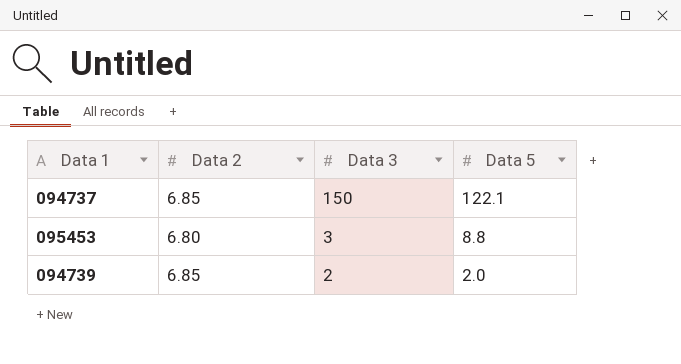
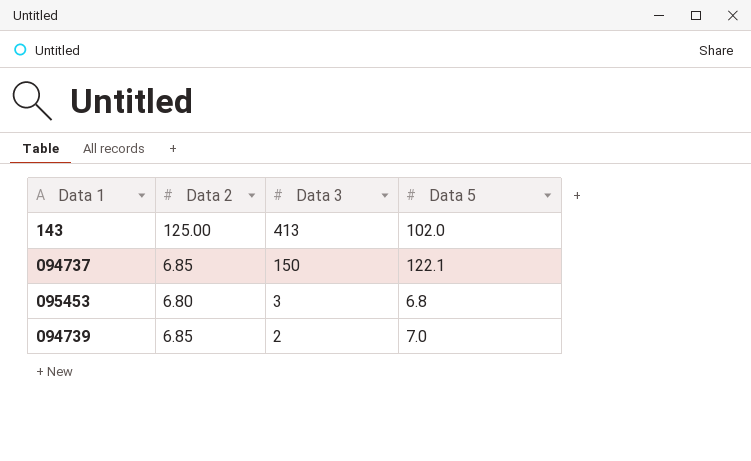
row 143: none -> 125.00 | 413 | 102.0
095453 | Data 5: 8.8 -> 6.8
094739 | Data 5: 2.0 -> 7.0

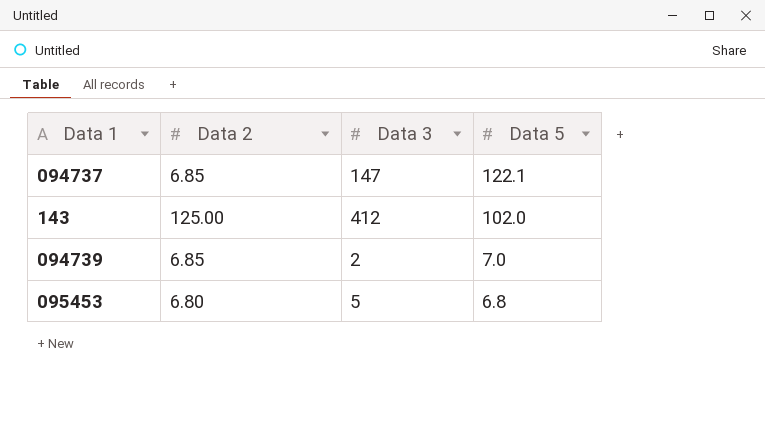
row order: Data 3 descending -> Data 5 descending
094737 | Data 3: 150 -> 147
143 | Data 3: 413 -> 412
095453 | Data 3: 3 -> 5

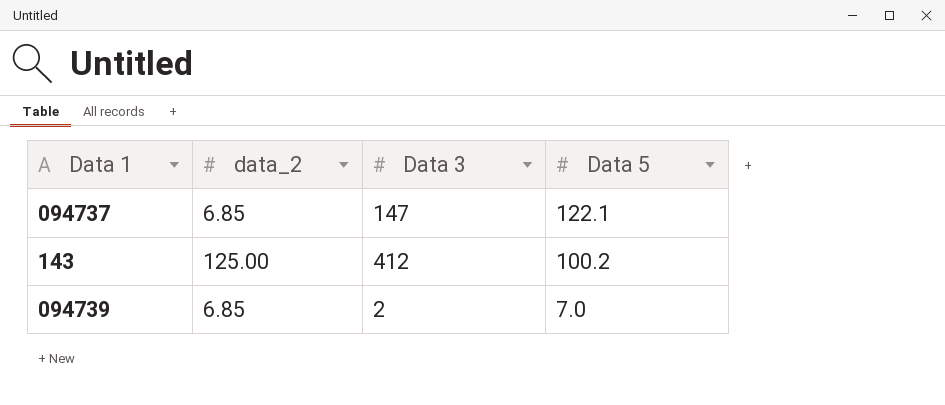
column name: Data 2 -> data_2
row 095453: 6.80 | 5 | 6.8 -> none
143 | Data 5: 102.0 -> 100.2

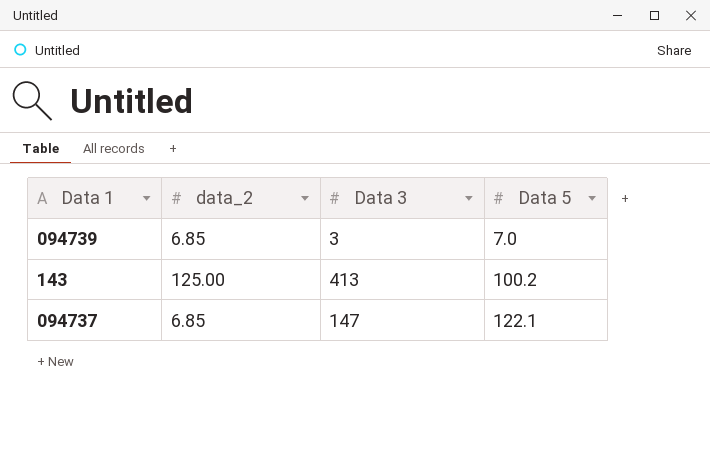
row order: Data 5 descending -> Data 5 ascending
094739 | Data 3: 2 -> 3
143 | Data 3: 412 -> 413

